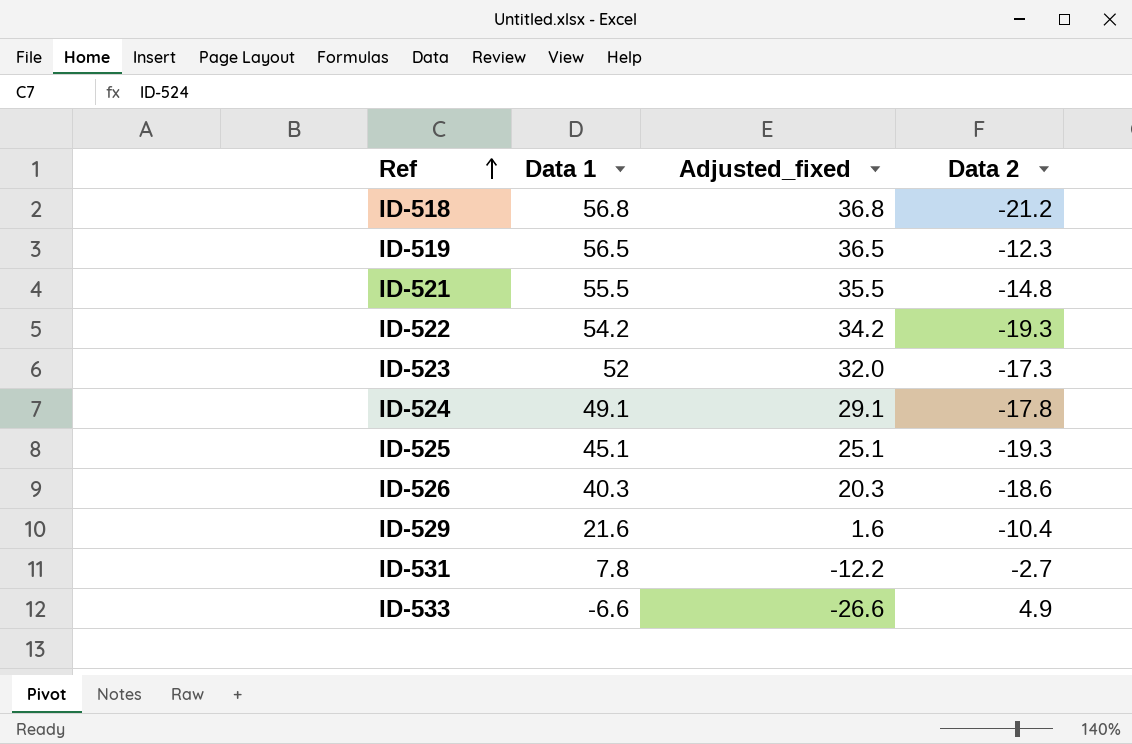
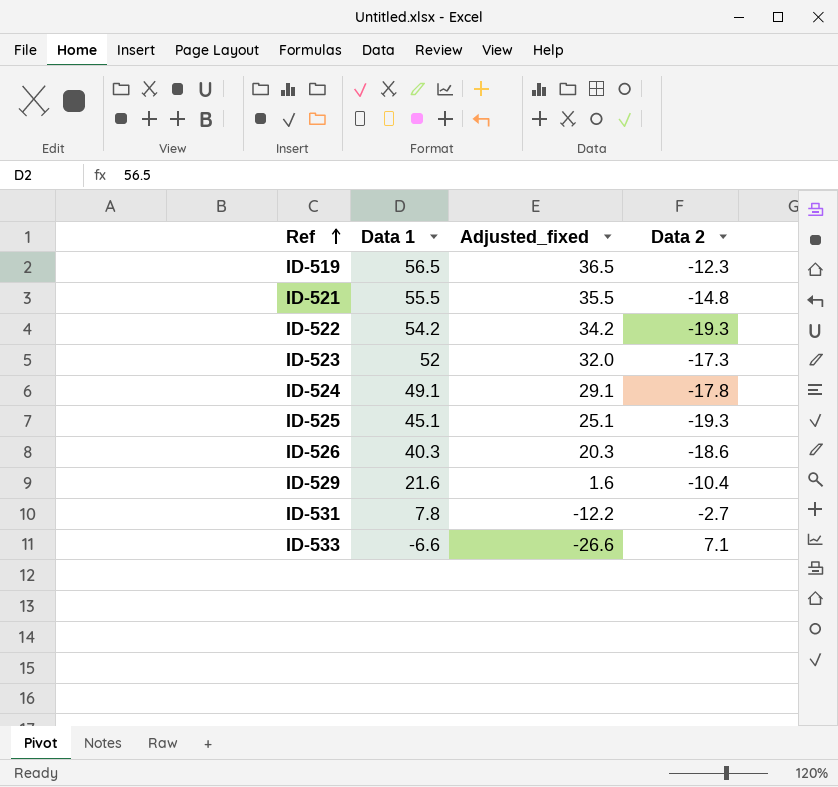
row ID-518: 56.8 | 36.8 | -21.2 -> none
ID-533 | Data 2: 4.9 -> 7.1

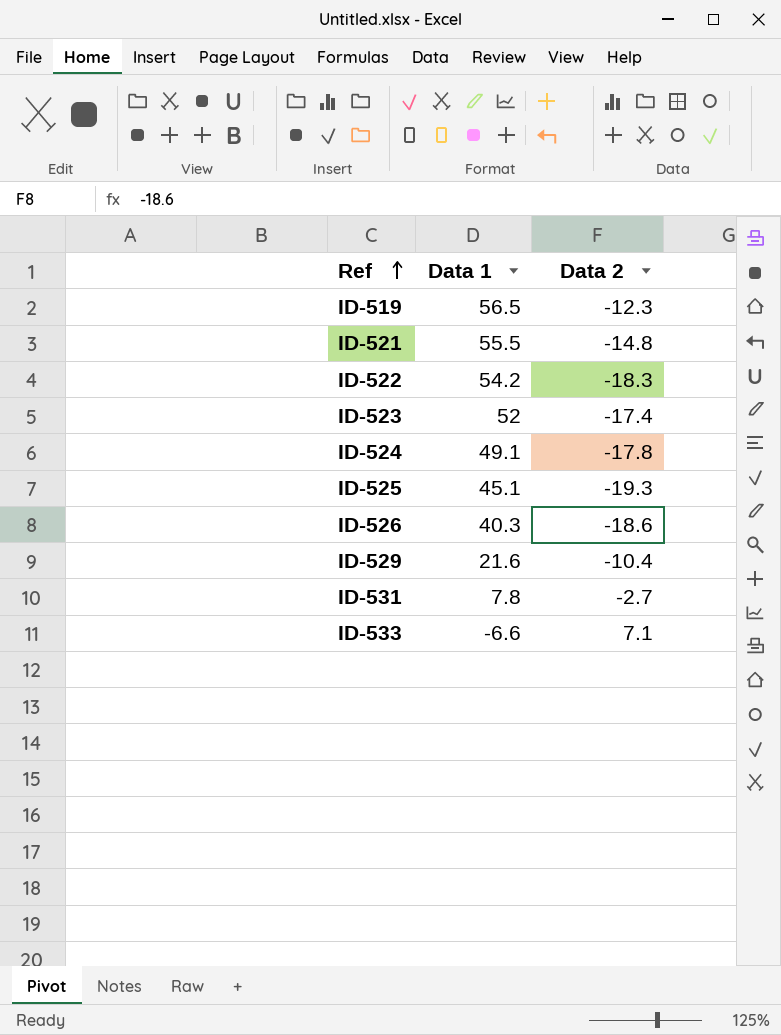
column Adjusted_fixed | formula: [Data 1] - 20 -> none
ID-522 | Data 2: -19.3 -> -18.3
ID-523 | Data 2: -17.3 -> -17.4

